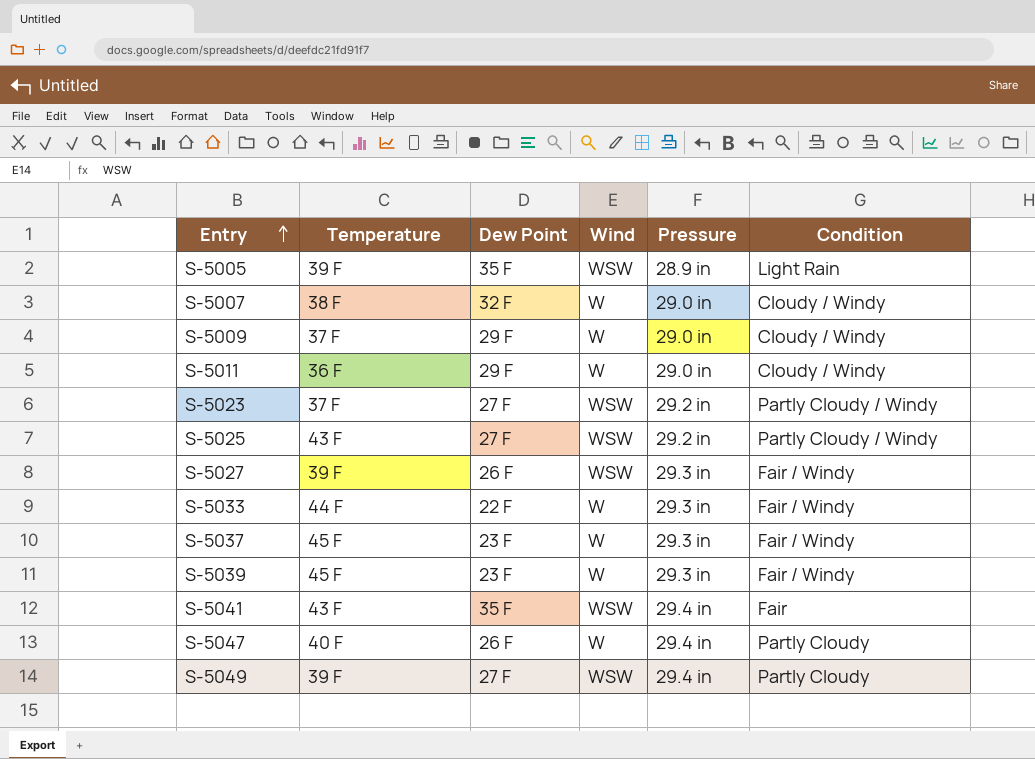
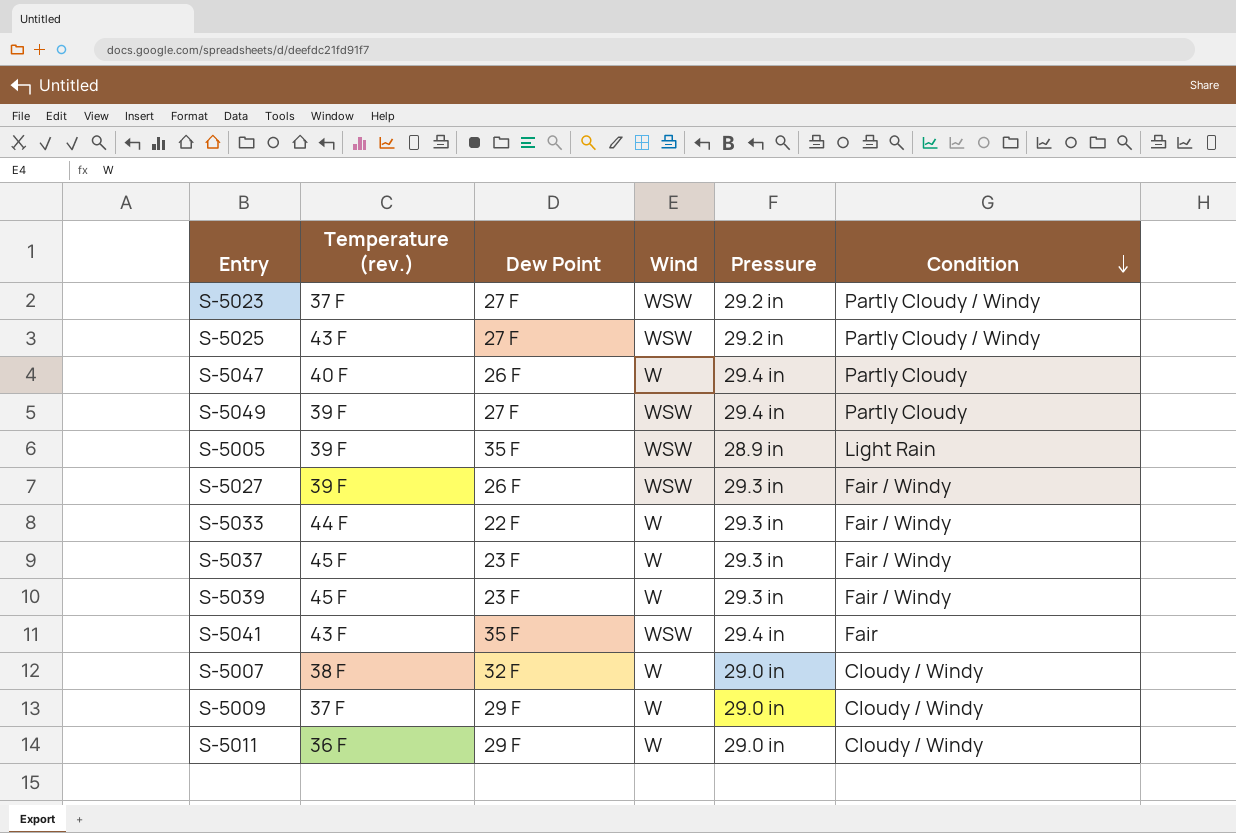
row order: Entry ascending -> Condition descending
column name: Temperature -> Temperature (rev.)

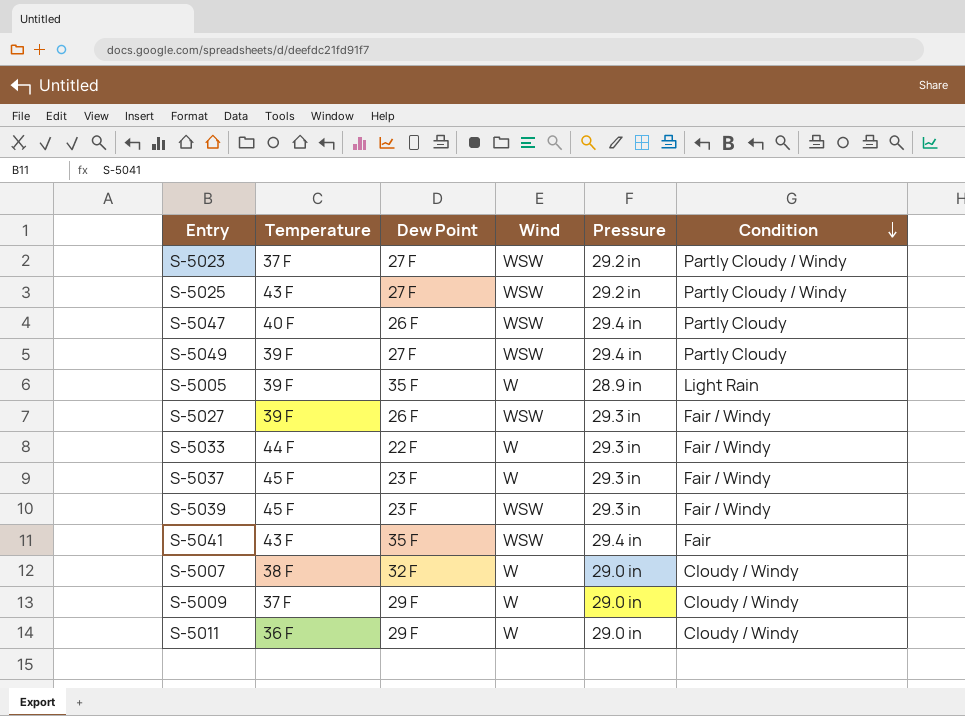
column name: Temperature (rev.) -> Temperature
S-5047 | Wind: W -> WSW
S-5005 | Wind: WSW -> W
S-5039 | Wind: W -> WSW

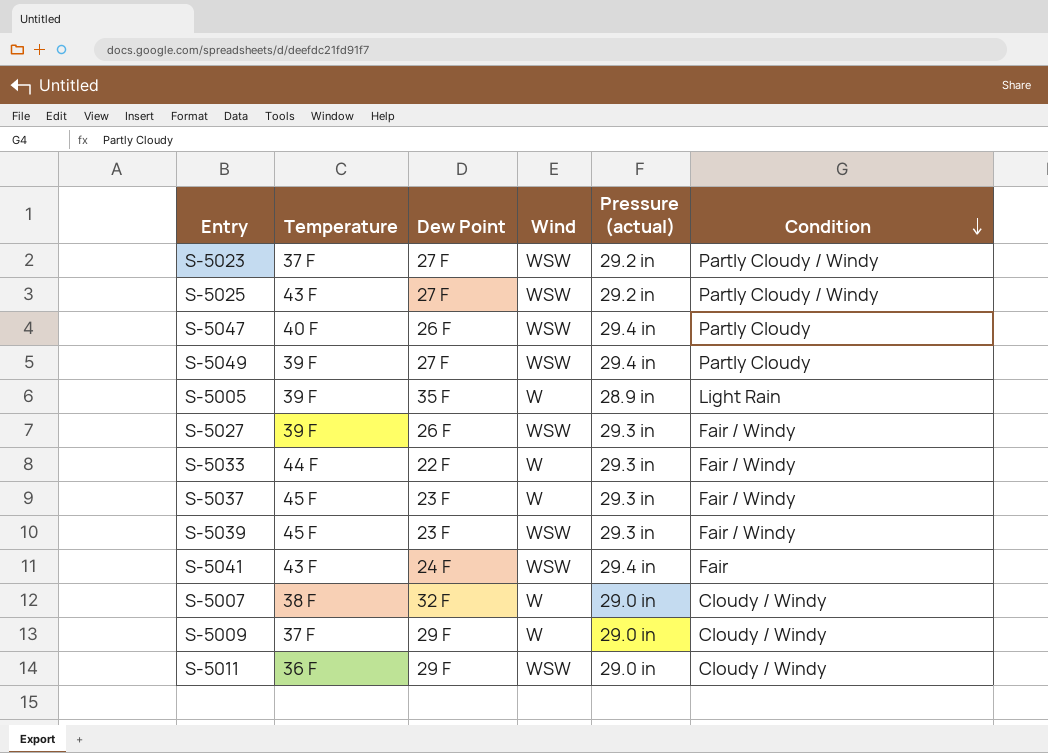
column name: Pressure -> Pressure (actual)
S-5041 | Dew Point: 35 F -> 24 F
S-5011 | Wind: W -> WSW

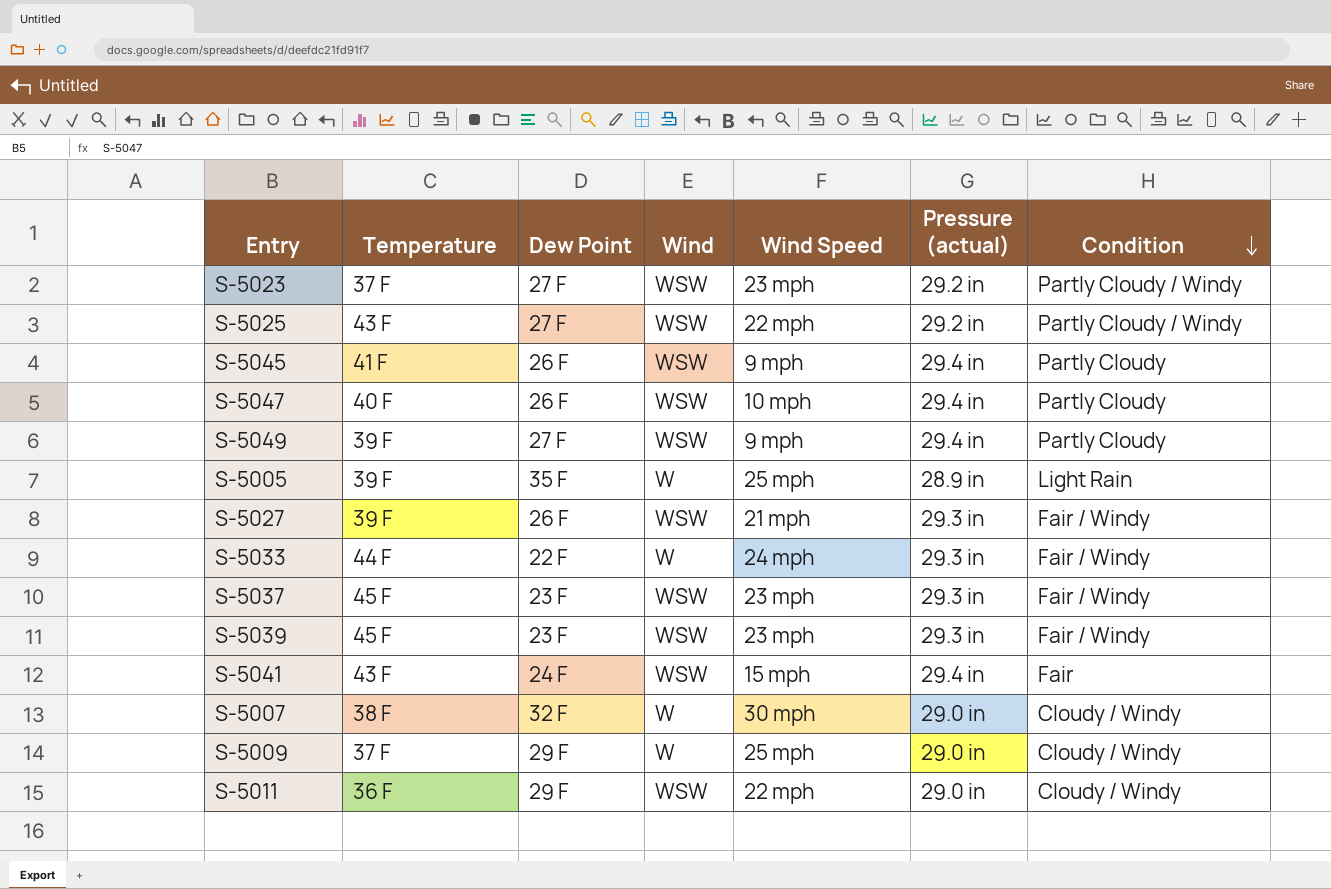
column Wind Speed | position: none -> 5
row S-5045: none -> 41 F | 26 F | WSW | 9 mph | 29.4 in | Partly Cloudy
S-5037 | Wind: W -> WSW

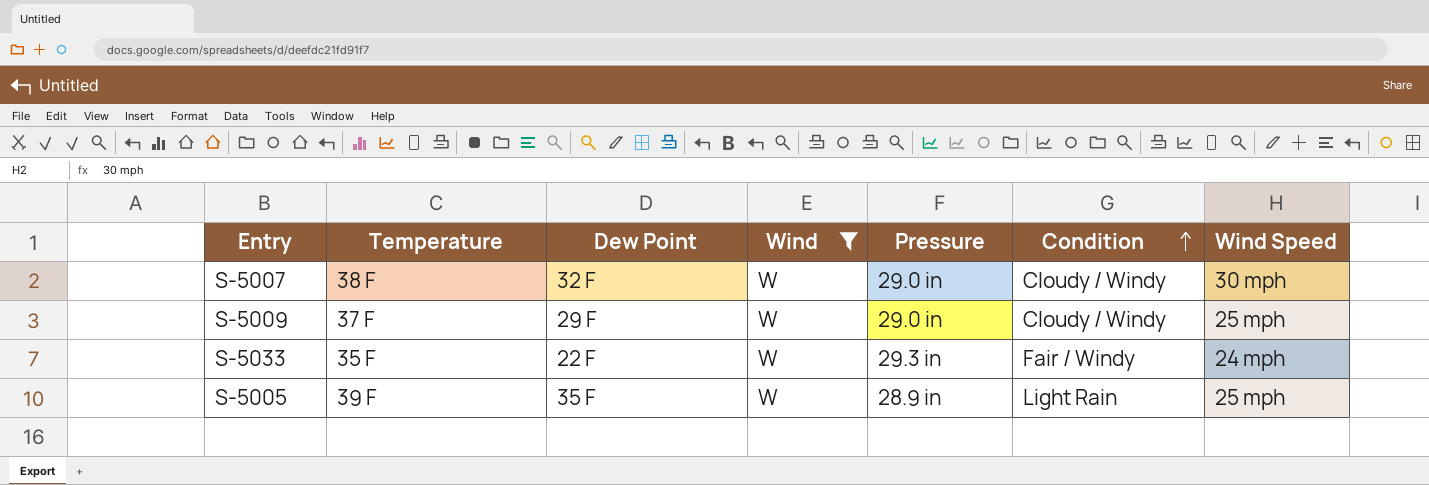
filter: none -> Wind = W
row order: Condition descending -> Condition ascending
column name: Pressure (actual) -> Pressure
column Wind Speed | position: 5 -> 7
S-5033 | Temperature: 44 F -> 35 F

